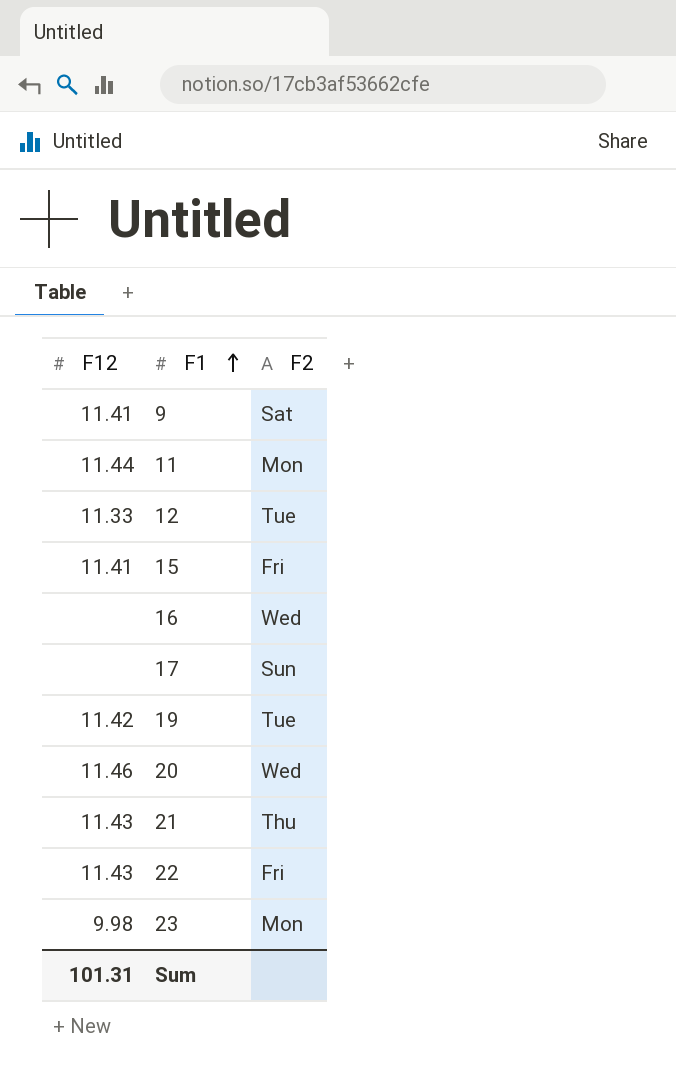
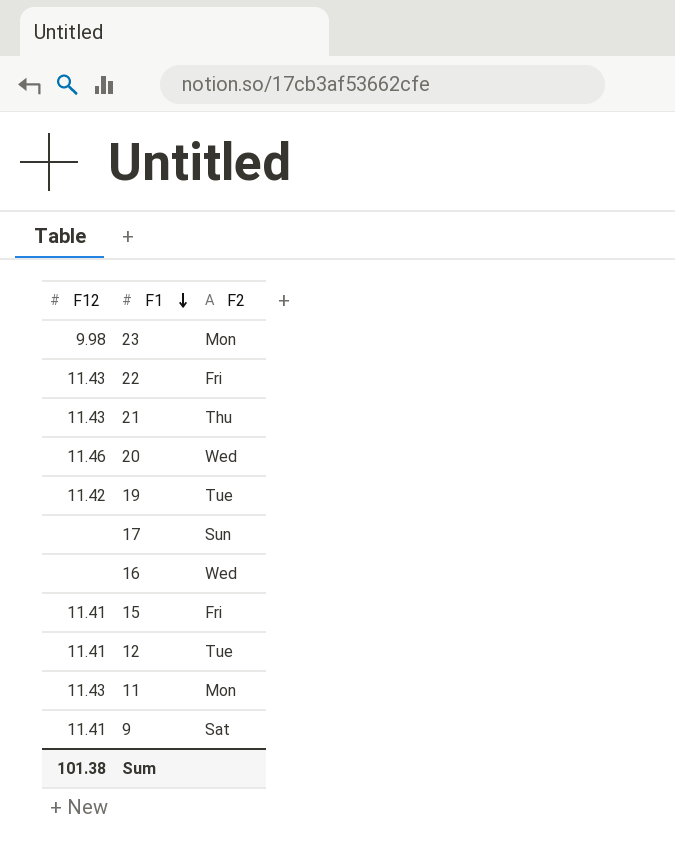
row order: F1 ascending -> F1 descending
12 | F12: 11.33 -> 11.41
11 | F12: 11.44 -> 11.43
Sum | F12: 101.31 -> 101.38

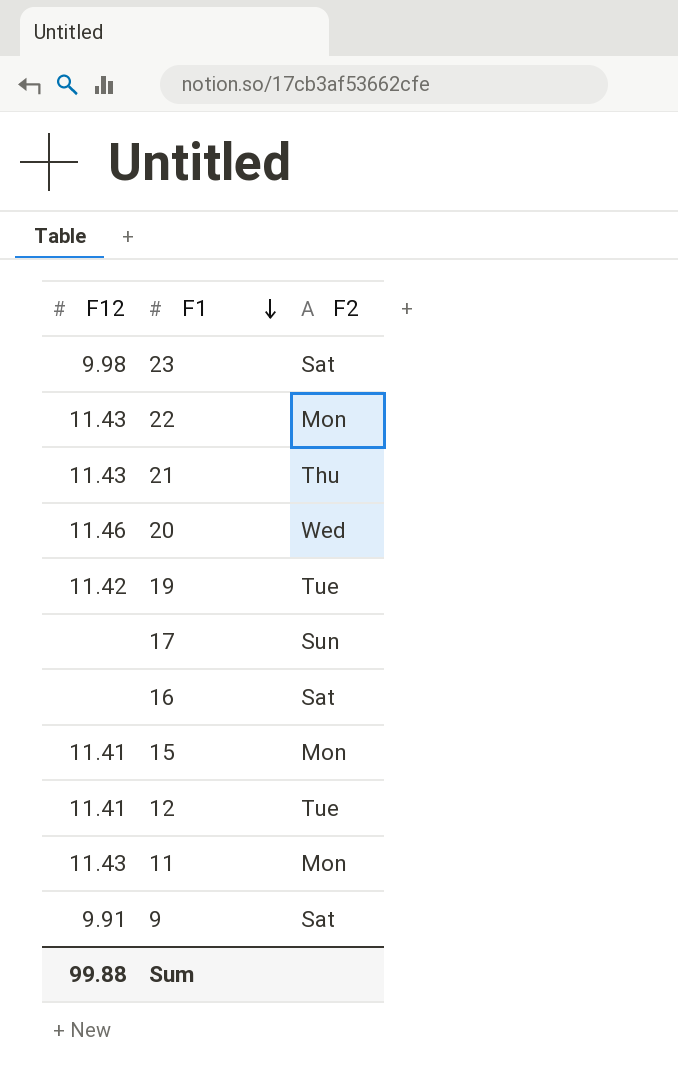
23 | F2: Mon -> Sat
22 | F2: Fri -> Mon
16 | F2: Wed -> Sat
15 | F2: Fri -> Mon
9 | F12: 11.41 -> 9.91
Sum | F12: 101.38 -> 99.88

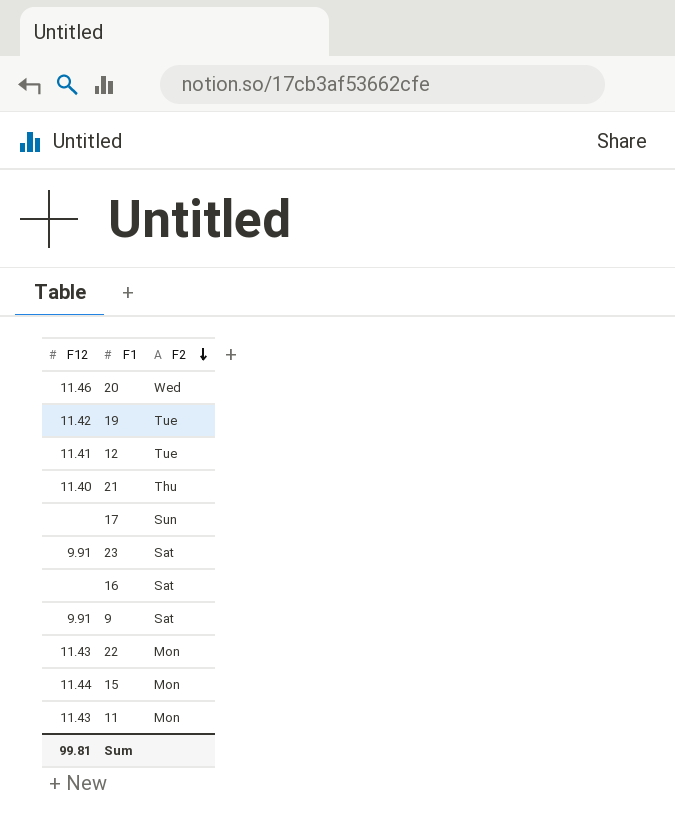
row order: F1 descending -> F2 descending
21 | F12: 11.43 -> 11.40
23 | F12: 9.98 -> 9.91
15 | F12: 11.41 -> 11.44
Sum | F12: 99.88 -> 99.81

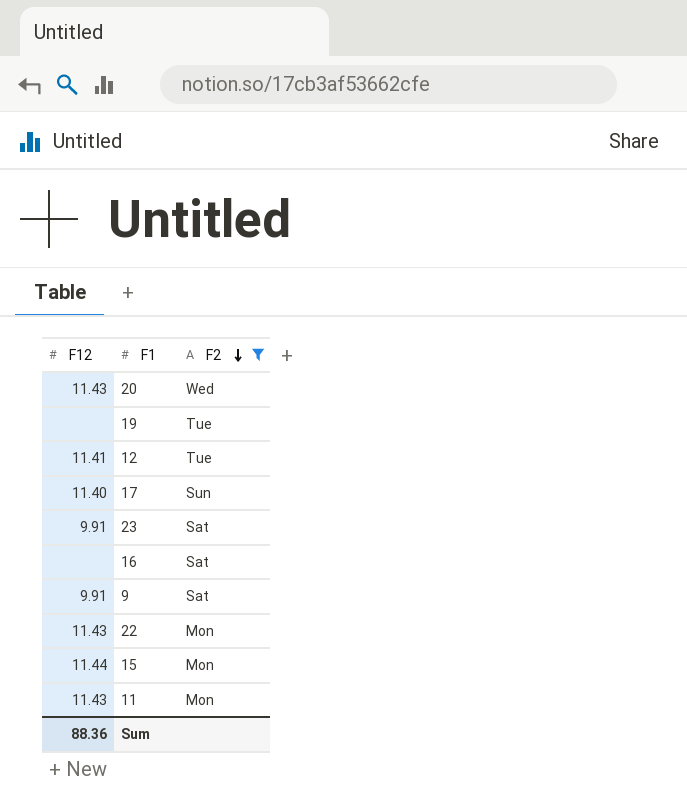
filter: none -> F2 != Thu
20 | F12: 11.46 -> 11.43
19 | F12: 11.42 -> none
17 | F12: none -> 11.40
Sum | F12: 99.81 -> 88.36

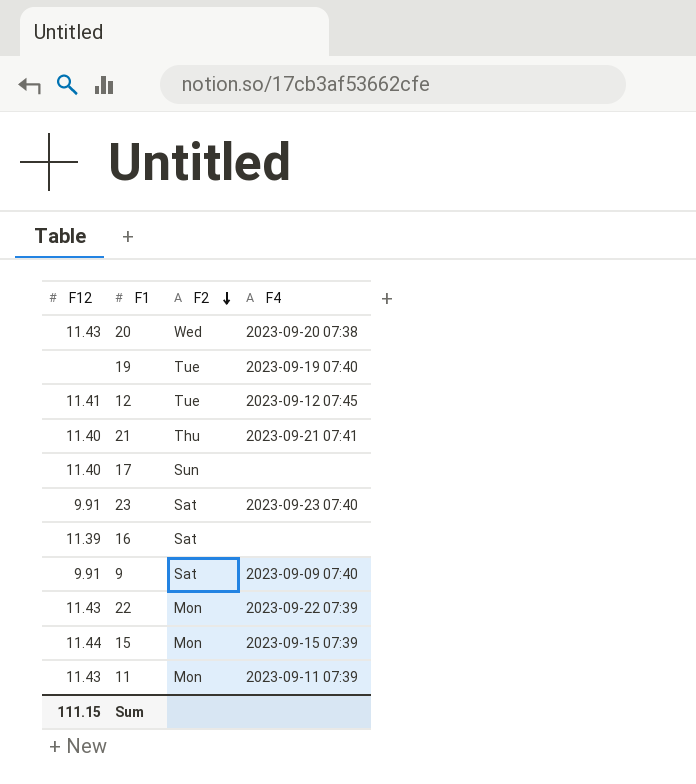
filter: F2 != Thu -> none
column F4 | position: none -> 4
16 | F12: none -> 11.39
Sum | F12: 88.36 -> 111.15

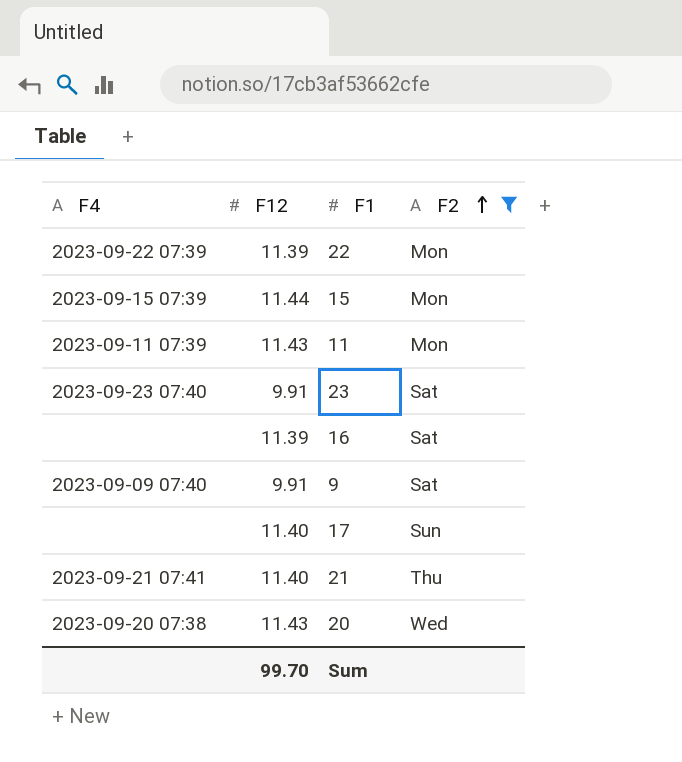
filter: none -> F2 != Tue
row order: F2 descending -> F2 ascending
column F4 | position: 4 -> 1
22 | F12: 11.43 -> 11.39
Sum | F12: 111.15 -> 99.70

